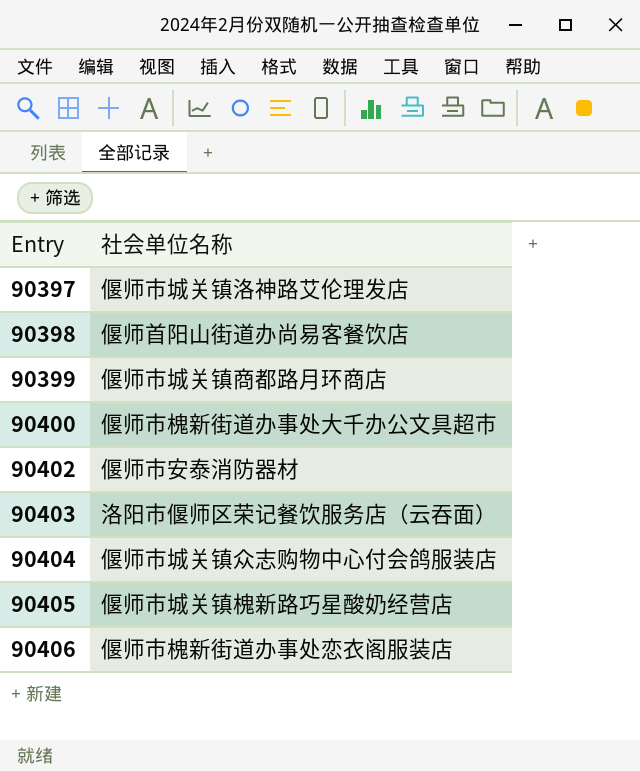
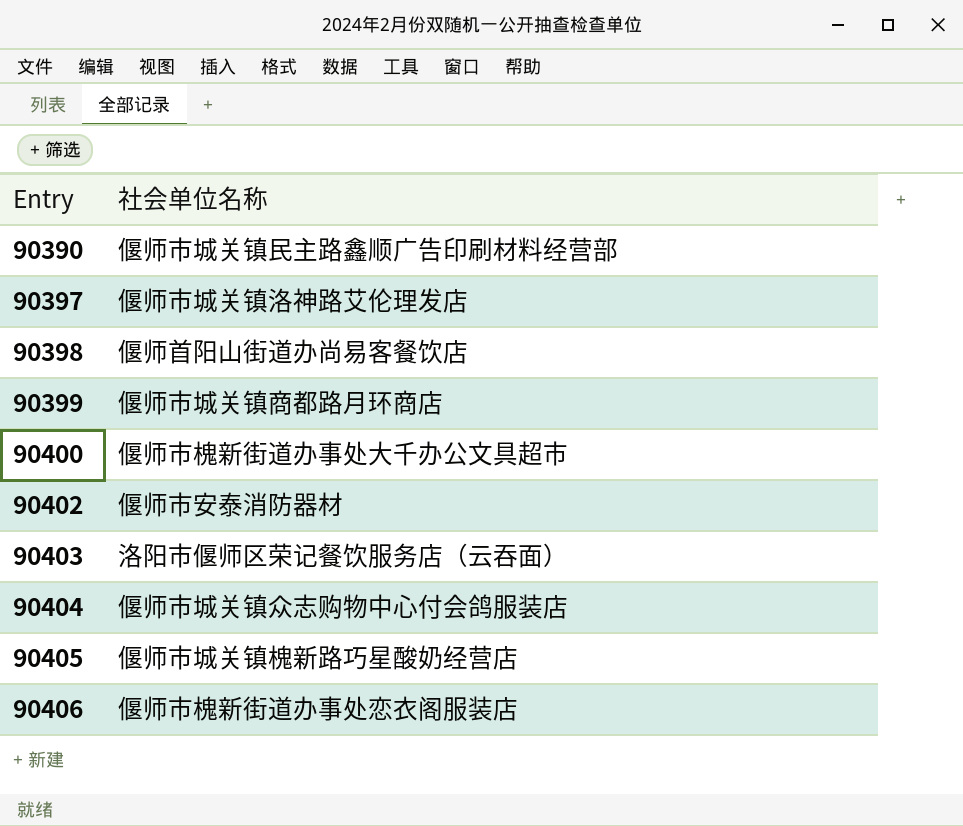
row 90390: none -> 偃师市城关镇民主路鑫顺广告印刷材料经营部

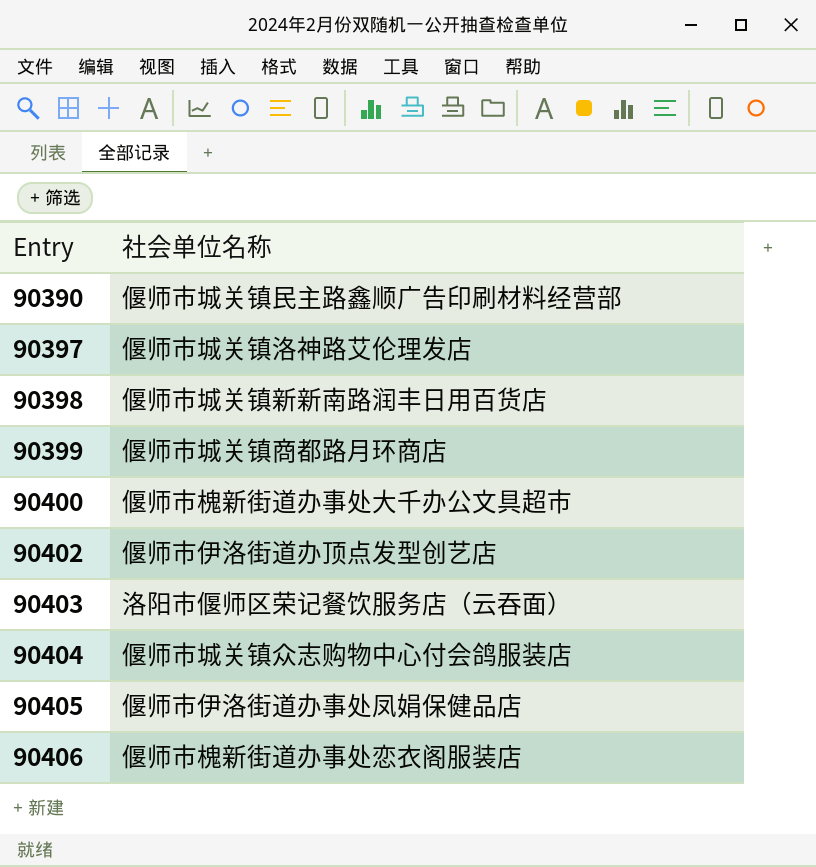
90398 | 社会单位名称: 偃师首阳山街道办尚易客餐饮店 -> 偃师市城关镇新新南路润丰日用百货店
90402 | 社会单位名称: 偃师市安泰消防器材 -> 偃师市伊洛街道办顶点发型创艺店
90405 | 社会单位名称: 偃师市城关镇槐新路巧星酸奶经营店 -> 偃师市伊洛街道办事处凤娟保健品店

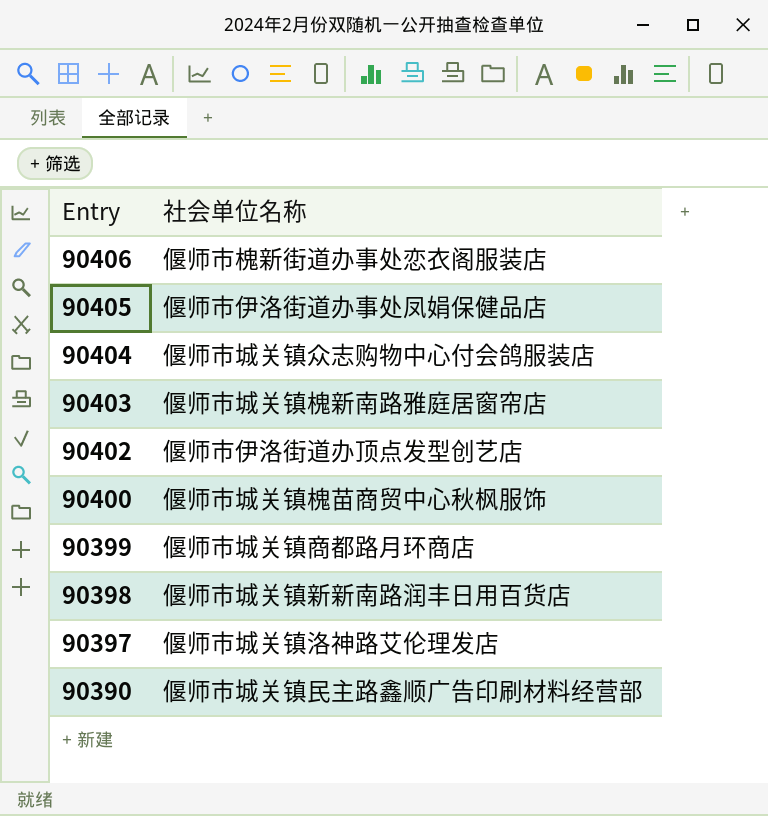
row order: Entry ascending -> Entry descending
90403 | 社会单位名称: 洛阳市偃师区荣记餐饮服务店（云吞面） -> 偃师市城关镇槐新南路雅庭居窗帘店
90400 | 社会单位名称: 偃师市槐新街道办事处大千办公文具超市 -> 偃师市城关镇槐苗商贸中心秋枫服饰

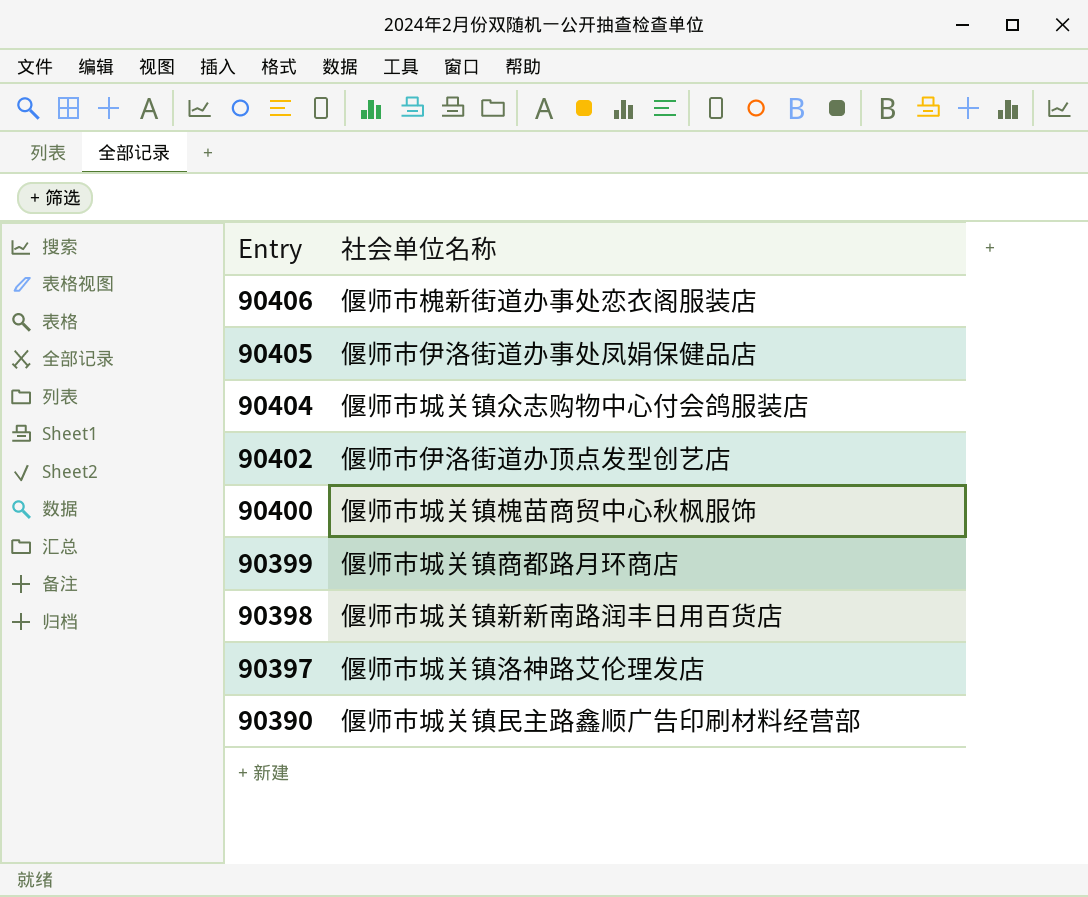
row 90403: 偃师市城关镇槐新南路雅庭居窗帘店 -> none

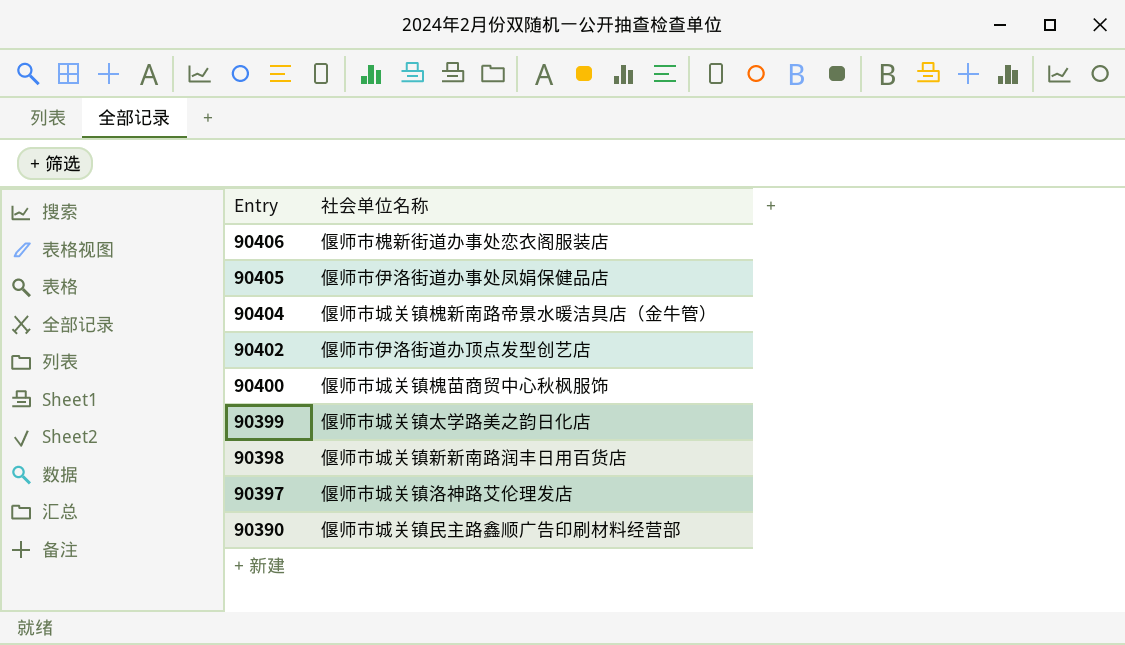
90404 | 社会单位名称: 偃师市城关镇众志购物中心付会鸽服装店 -> 偃师市城关镇槐新南路帝景水暖洁具店（金牛管）
90399 | 社会单位名称: 偃师市城关镇商都路月环商店 -> 偃师市城关镇太学路美之韵日化店

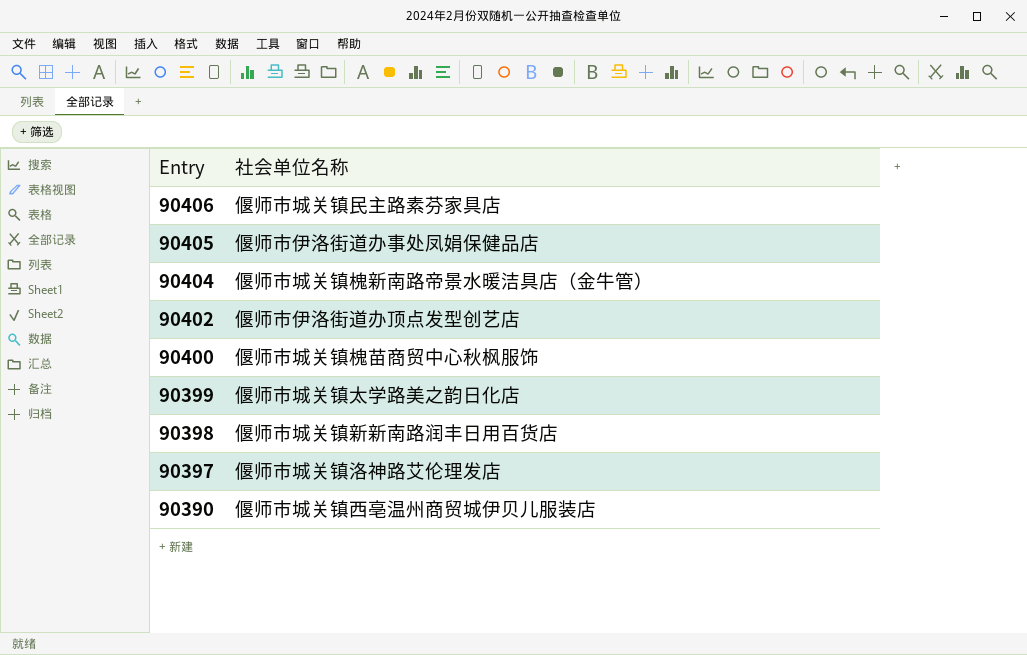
90406 | 社会单位名称: 偃师市槐新街道办事处恋衣阁服装店 -> 偃师市城关镇民主路素芬家具店
90390 | 社会单位名称: 偃师市城关镇民主路鑫顺广告印刷材料经营部 -> 偃师市城关镇西亳温州商贸城伊贝儿服装店

